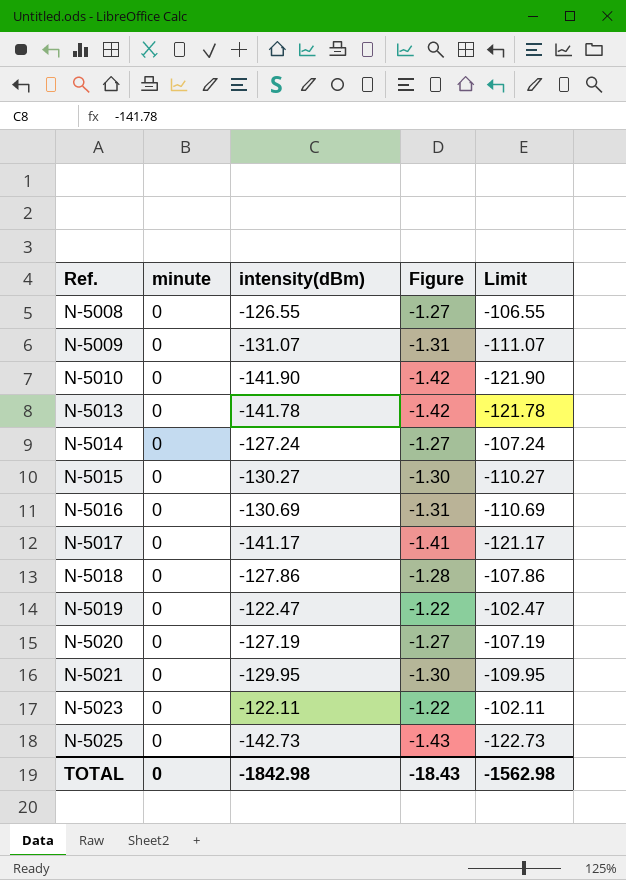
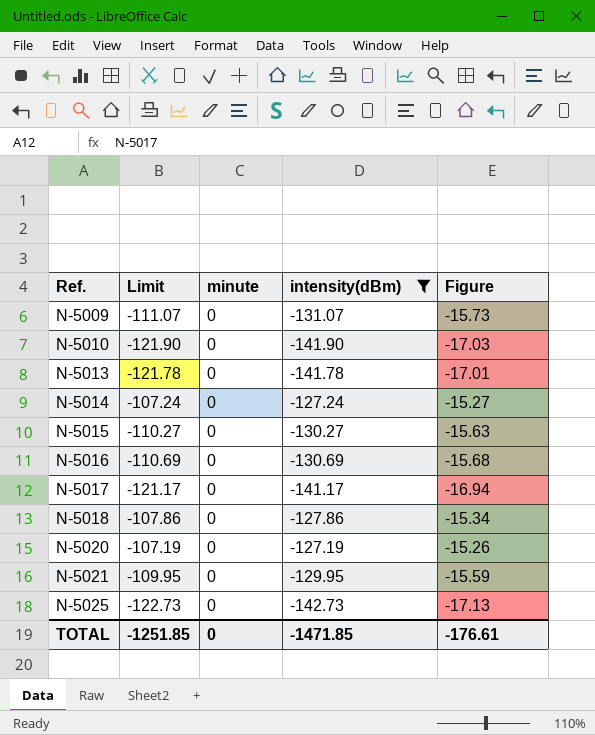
filter: none -> intensity(dBm) <= -127.19
column Limit | position: 5 -> 2
column Figure | formula: [intensity(dBm)] * 0.01 -> [intensity(dBm)] * 0.12
TOTAL | Limit: -1562.98 -> -1251.85
TOTAL | intensity(dBm): -1842.98 -> -1471.85
TOTAL | Figure: -18.43 -> -176.61

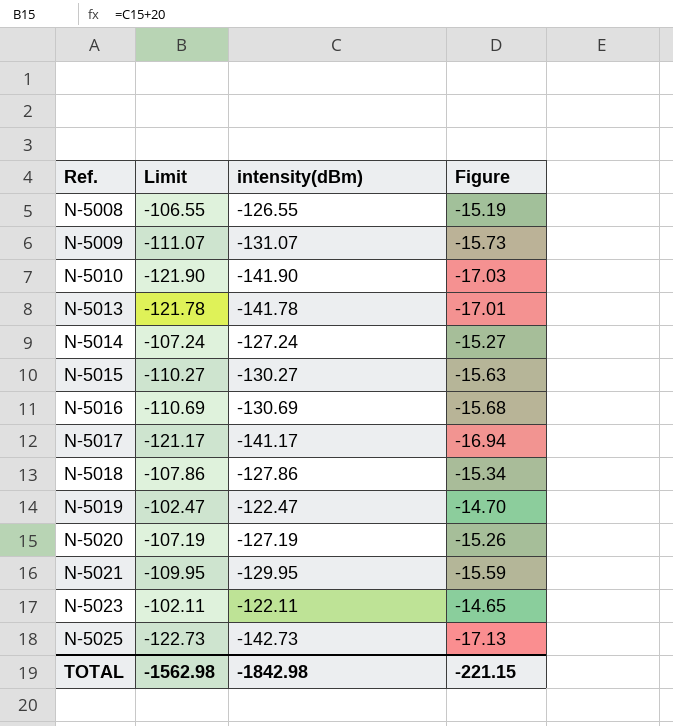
filter: intensity(dBm) <= -127.19 -> none
column minute | position: 3 -> none
TOTAL | Limit: -1251.85 -> -1562.98
TOTAL | intensity(dBm): -1471.85 -> -1842.98
TOTAL | Figure: -176.61 -> -221.15

